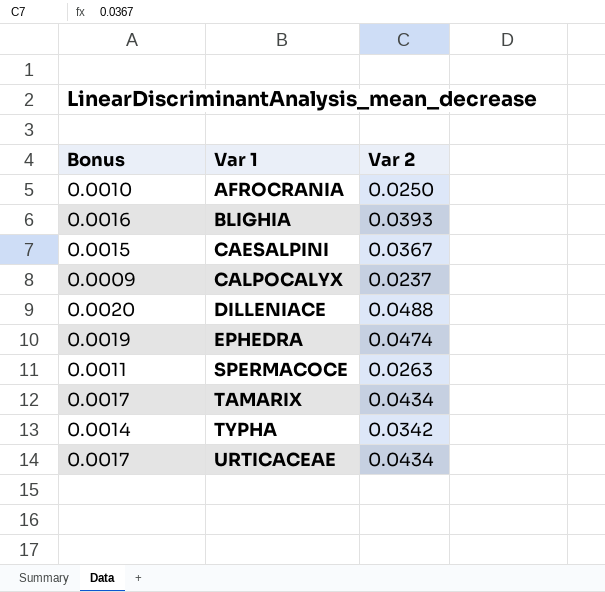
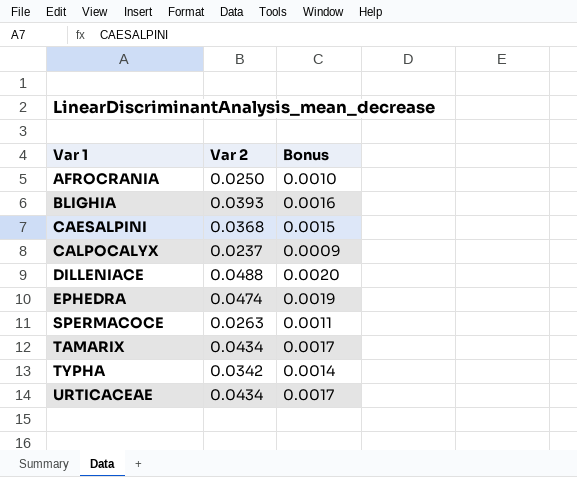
column Bonus | position: 1 -> 3
CAESALPINI | Var 2: 0.0367 -> 0.0368

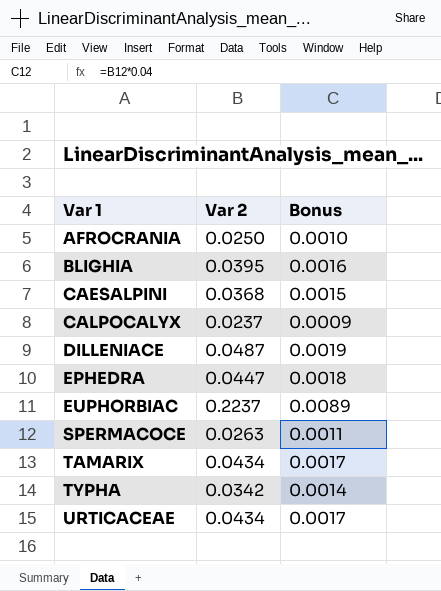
BLIGHIA | Var 2: 0.0393 -> 0.0395
DILLENIACE | Var 2: 0.0488 -> 0.0487
DILLENIACE | Bonus: 0.0020 -> 0.0019
EPHEDRA | Var 2: 0.0474 -> 0.0447
EPHEDRA | Bonus: 0.0019 -> 0.0018
row EUPHORBIAC: none -> 0.2237 | 0.0089

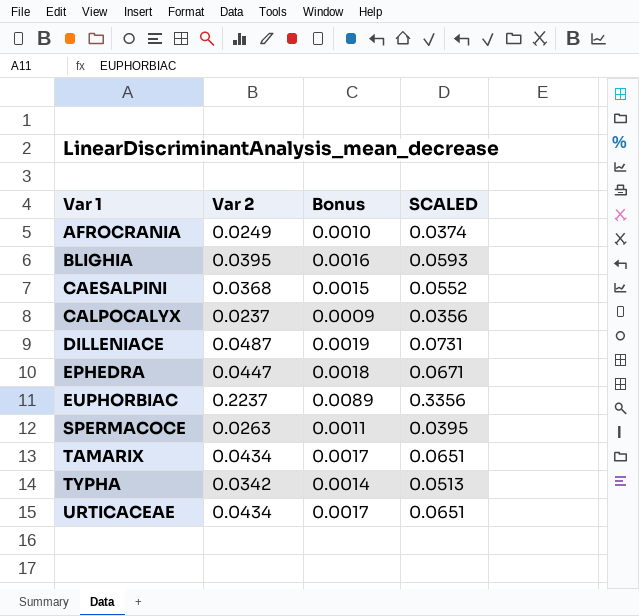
column SCALED | formula: none -> [Var 2] * 1.5
AFROCRANIA | Var 2: 0.0250 -> 0.0249

